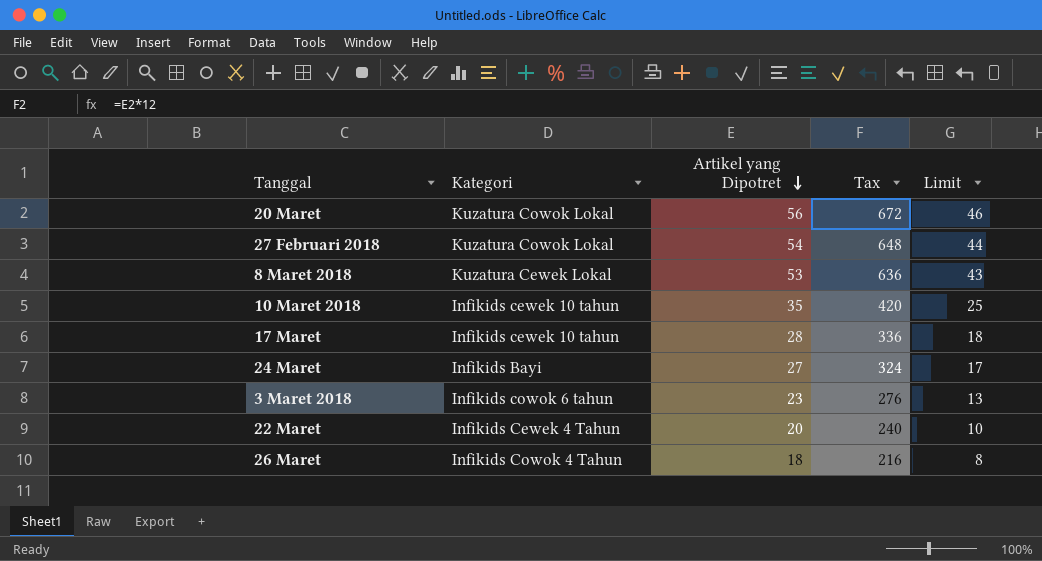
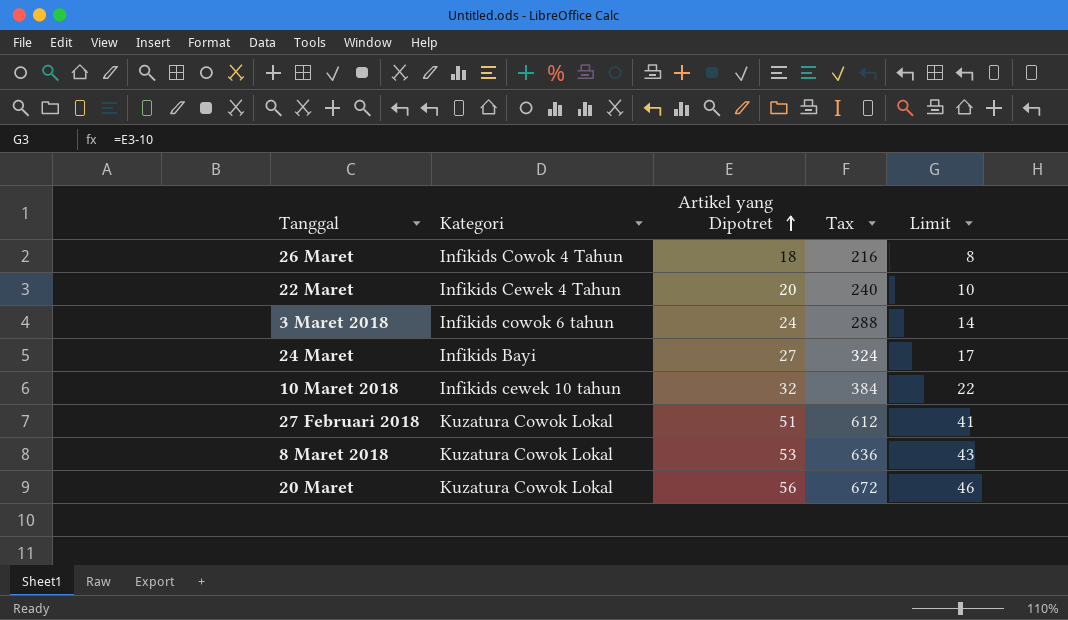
row order: Artikel yang Dipotret descending -> Artikel yang Dipotret ascending
row 17 Maret: Infikids cewek 10 tahun | 28 | 336 | 18 -> none
3 Maret 2018 | Artikel yang Dipotret: 23 -> 24
3 Maret 2018 | Tax: 276 -> 288
3 Maret 2018 | Limit: 13 -> 14
10 Maret 2018 | Artikel yang Dipotret: 35 -> 32
10 Maret 2018 | Tax: 420 -> 384
10 Maret 2018 | Limit: 25 -> 22
27 Februari 2018 | Artikel yang Dipotret: 54 -> 51
27 Februari 2018 | Tax: 648 -> 612
27 Februari 2018 | Limit: 44 -> 41
8 Maret 2018 | Kategori: Kuzatura Cewek Lokal -> Kuzatura Cowok Lokal

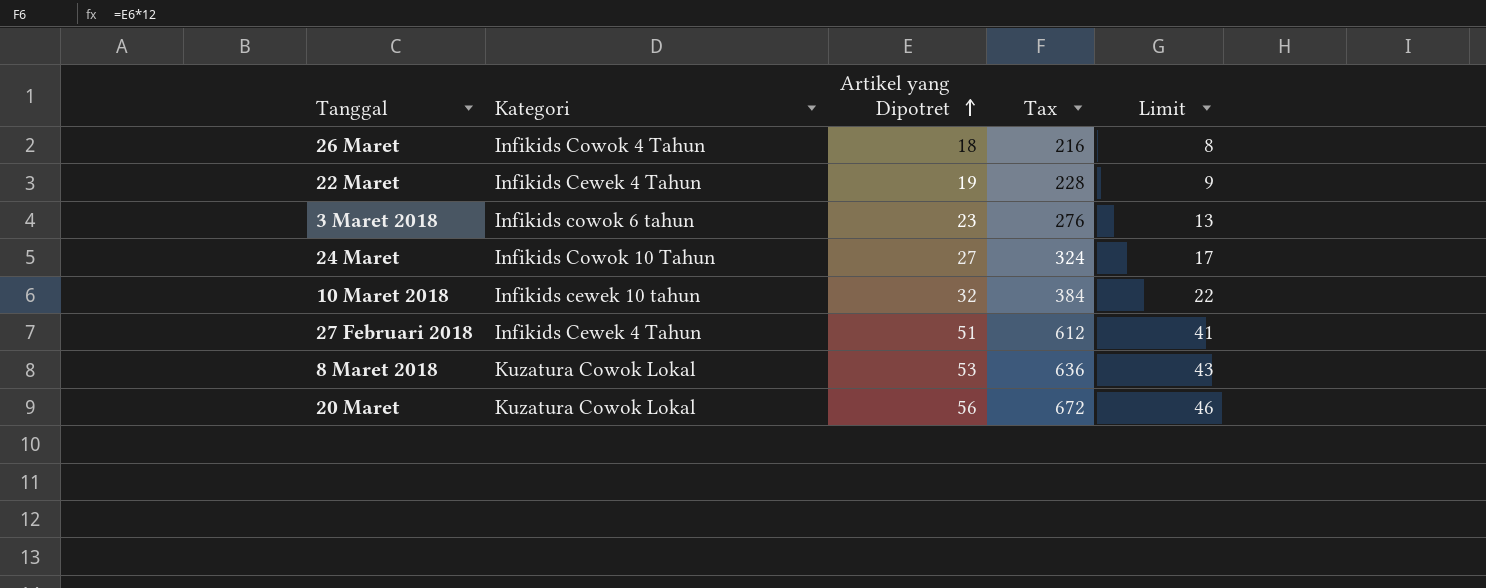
22 Maret | Artikel yang Dipotret: 20 -> 19
22 Maret | Tax: 240 -> 228
22 Maret | Limit: 10 -> 9
3 Maret 2018 | Artikel yang Dipotret: 24 -> 23
3 Maret 2018 | Tax: 288 -> 276
3 Maret 2018 | Limit: 14 -> 13
24 Maret | Kategori: Infikids Bayi -> Infikids Cowok 10 Tahun
27 Februari 2018 | Kategori: Kuzatura Cowok Lokal -> Infikids Cewek 4 Tahun

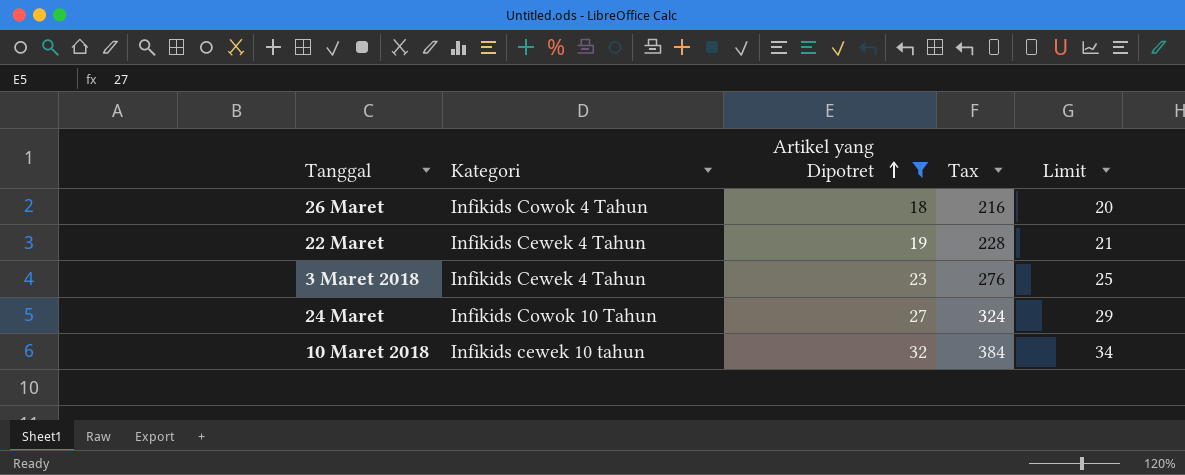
filter: none -> Artikel yang Dipotret <= 32
column Limit | formula: [Artikel yang Dipotret] - 10 -> [Artikel yang Dipotret] + 2
3 Maret 2018 | Kategori: Infikids cowok 6 tahun -> Infikids Cewek 4 Tahun

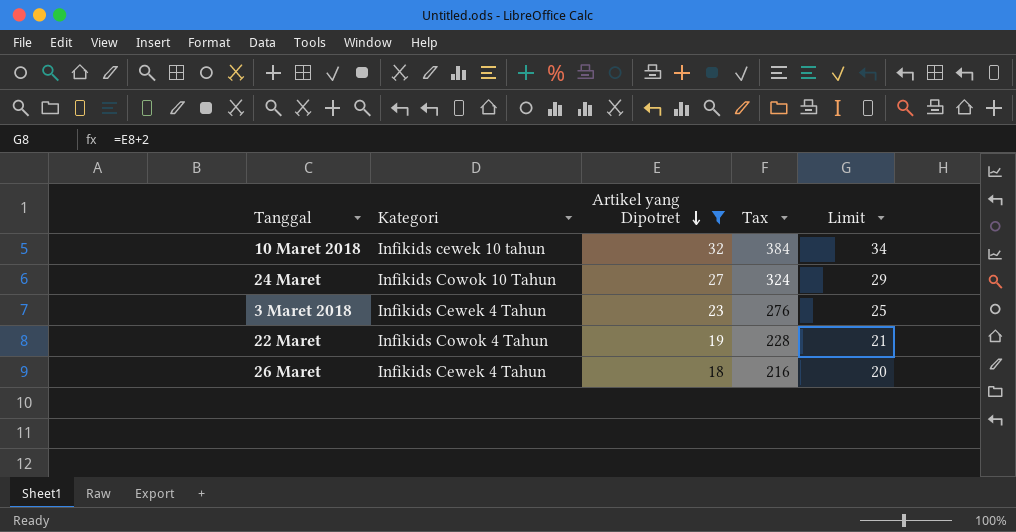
row order: Artikel yang Dipotret ascending -> Artikel yang Dipotret descending
22 Maret | Kategori: Infikids Cewek 4 Tahun -> Infikids Cowok 4 Tahun
26 Maret | Kategori: Infikids Cowok 4 Tahun -> Infikids Cewek 4 Tahun

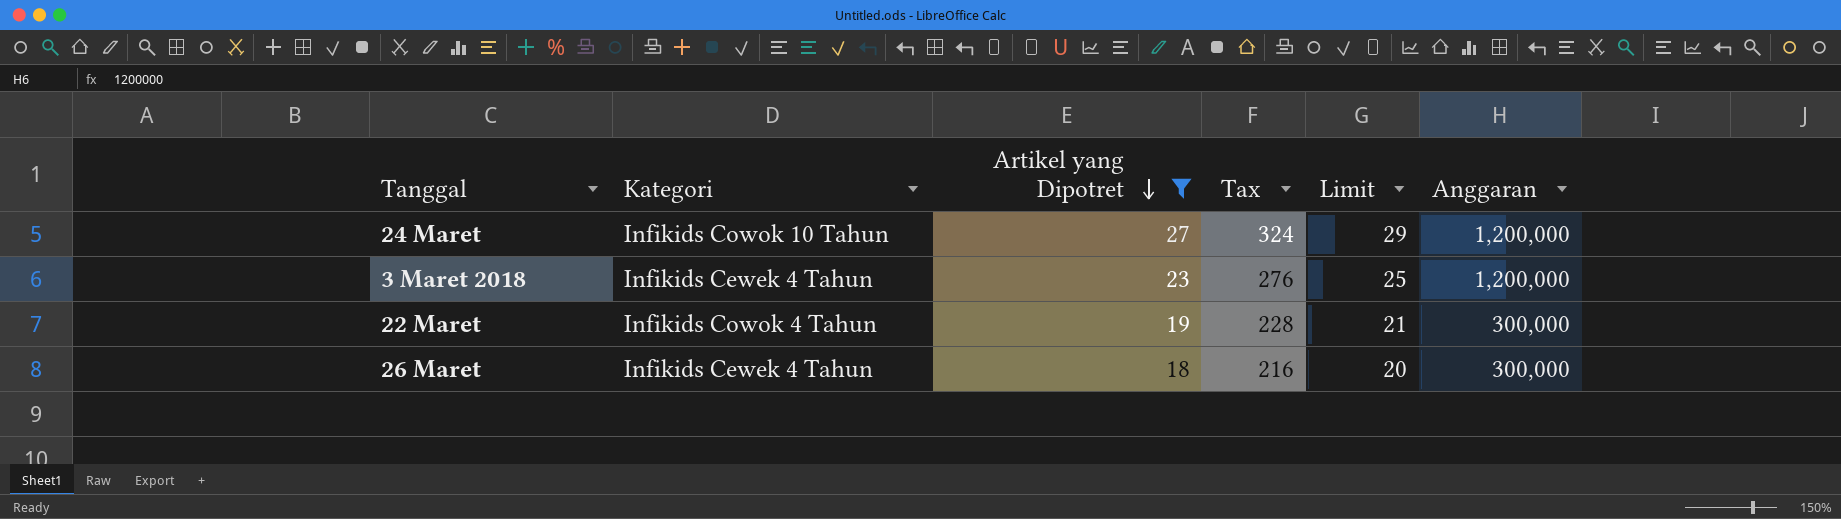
column Anggaran | position: none -> 6
row 10 Maret 2018: Infikids cewek 10 tahun | 32 | 384 | 34 -> none

